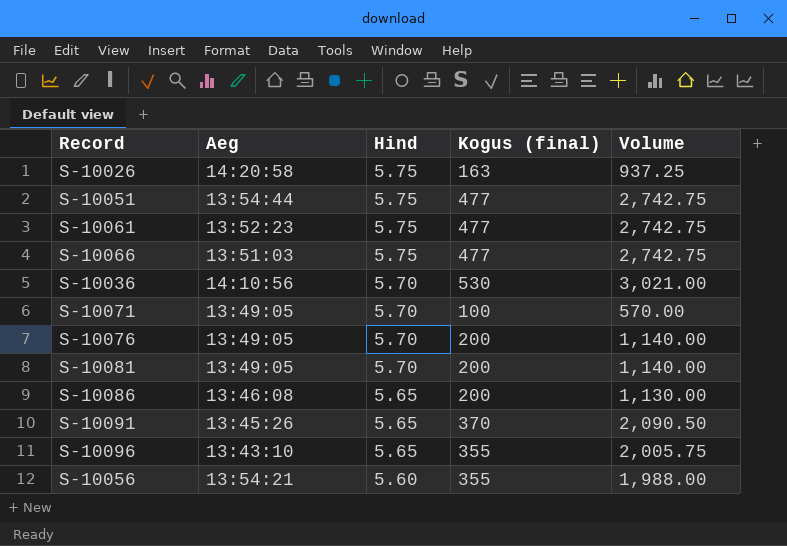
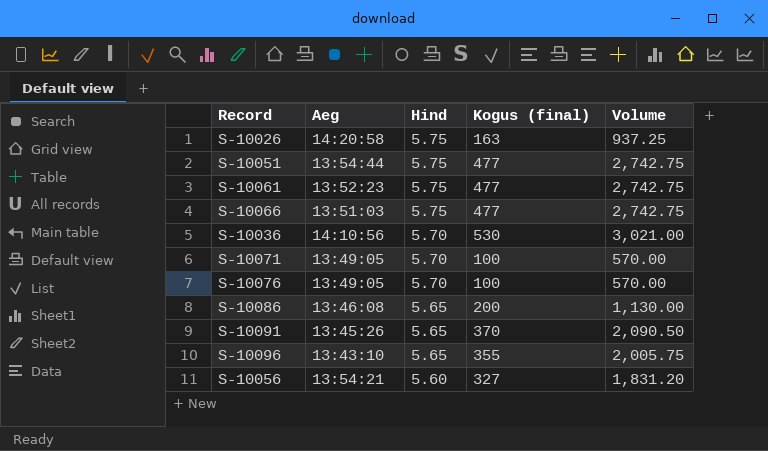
row S-10081: 13:49:05 | 5.70 | 200 | 1,140.00 -> none
S-10076 | Kogus (final): 200 -> 100
S-10076 | Volume: 1,140.00 -> 570.00
S-10056 | Kogus (final): 355 -> 327
S-10056 | Volume: 1,988.00 -> 1,831.20

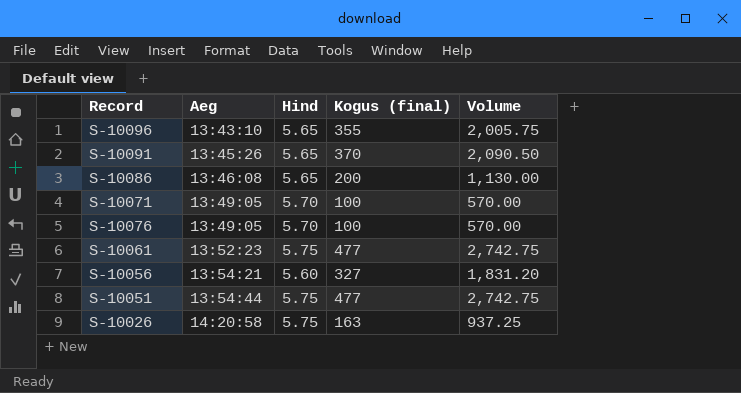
row order: Hind descending -> Aeg ascending
row S-10066: 13:51:03 | 5.75 | 477 | 2,742.75 -> none
row S-10036: 14:10:56 | 5.70 | 530 | 3,021.00 -> none

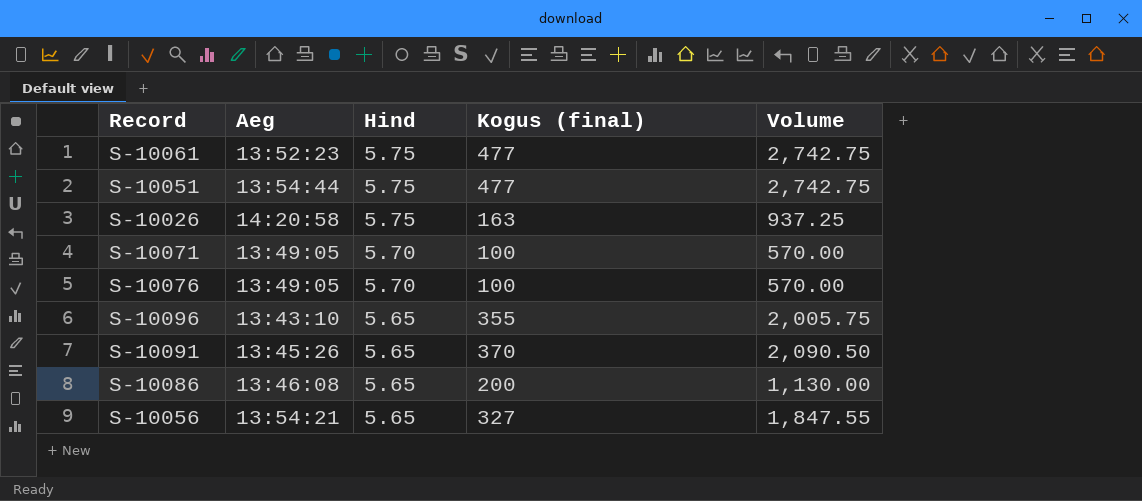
row order: Aeg ascending -> Hind descending
S-10056 | Hind: 5.60 -> 5.65
S-10056 | Volume: 1,831.20 -> 1,847.55

